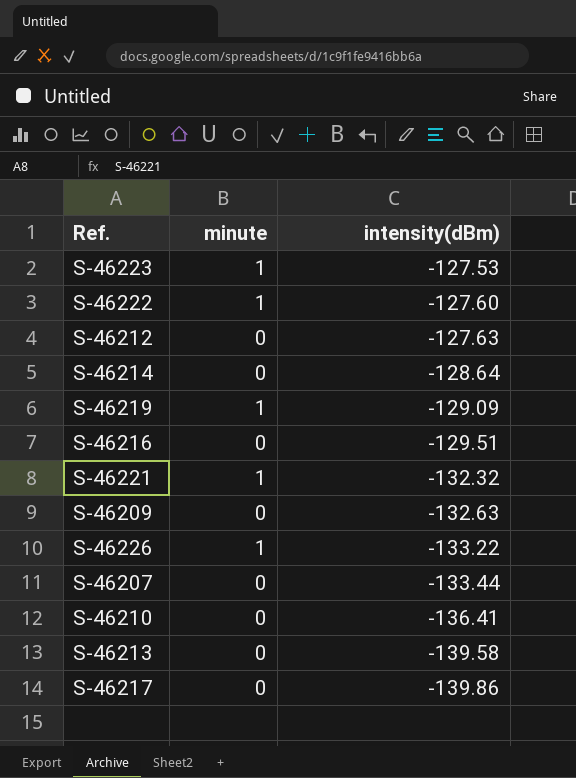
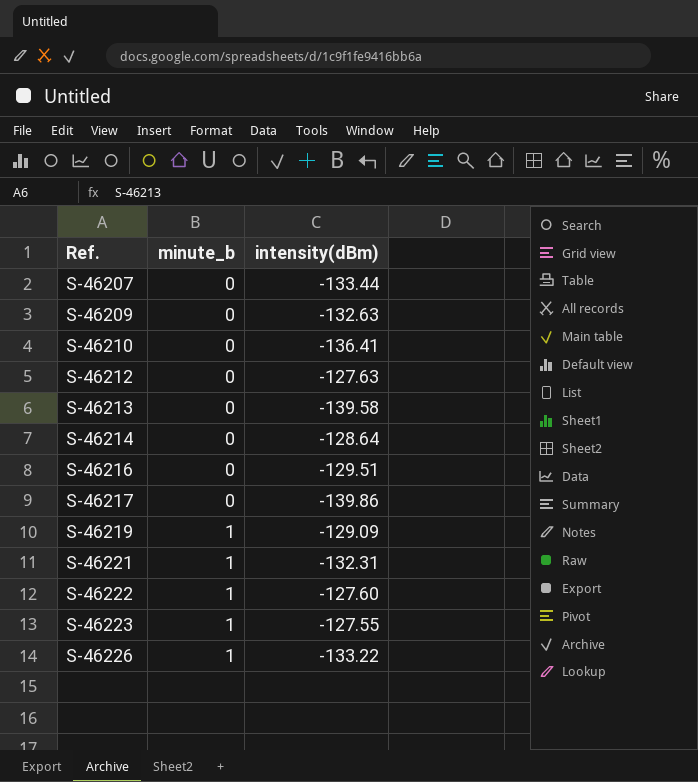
row order: intensity(dBm) descending -> Ref. ascending
column name: minute -> minute_b
S-46221 | intensity(dBm): -132.32 -> -132.31
S-46223 | intensity(dBm): -127.53 -> -127.55

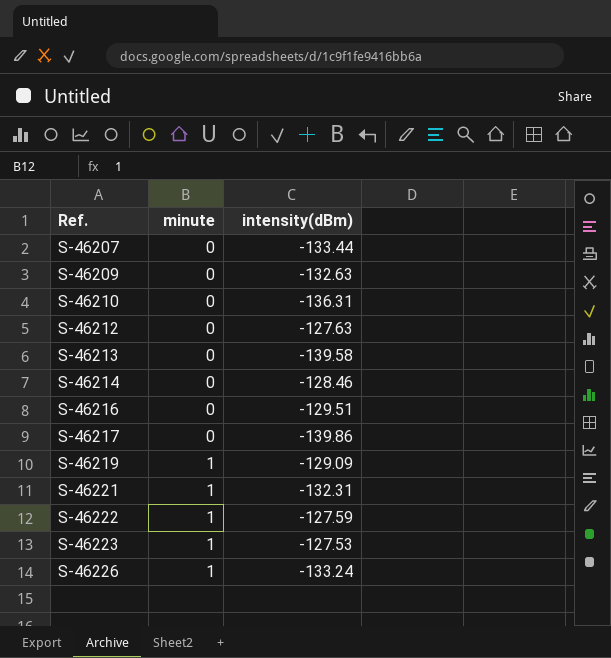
column name: minute_b -> minute
S-46210 | intensity(dBm): -136.41 -> -136.31
S-46214 | intensity(dBm): -128.64 -> -128.46
S-46222 | intensity(dBm): -127.60 -> -127.59
S-46223 | intensity(dBm): -127.55 -> -127.53
S-46226 | intensity(dBm): -133.22 -> -133.24

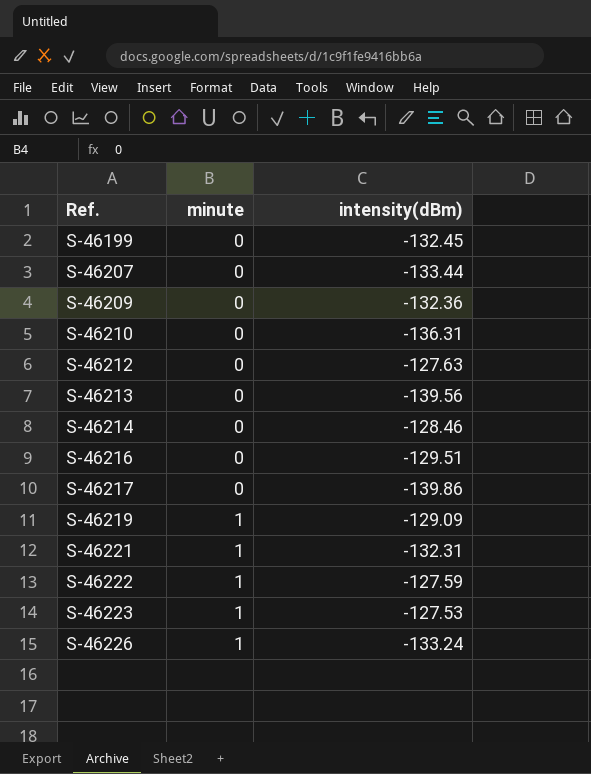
row S-46199: none -> 0 | -132.45
S-46209 | intensity(dBm): -132.63 -> -132.36
S-46213 | intensity(dBm): -139.58 -> -139.56

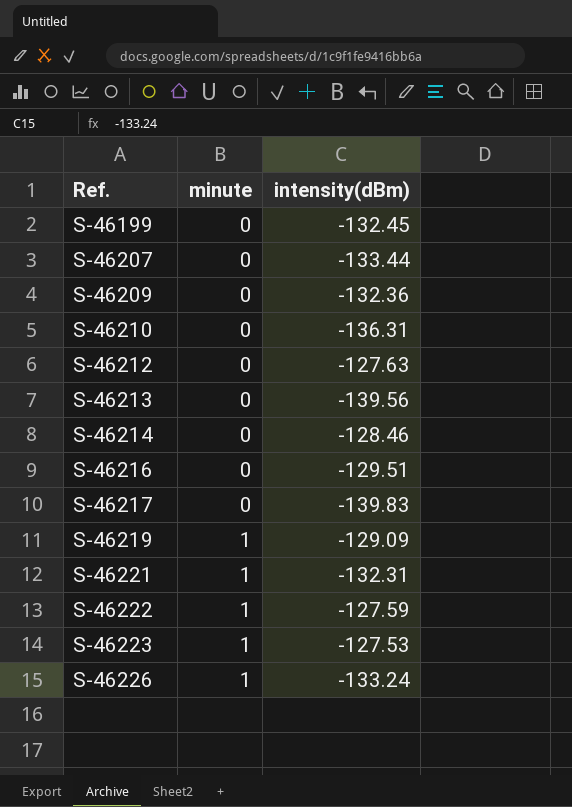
S-46217 | intensity(dBm): -139.86 -> -139.83

